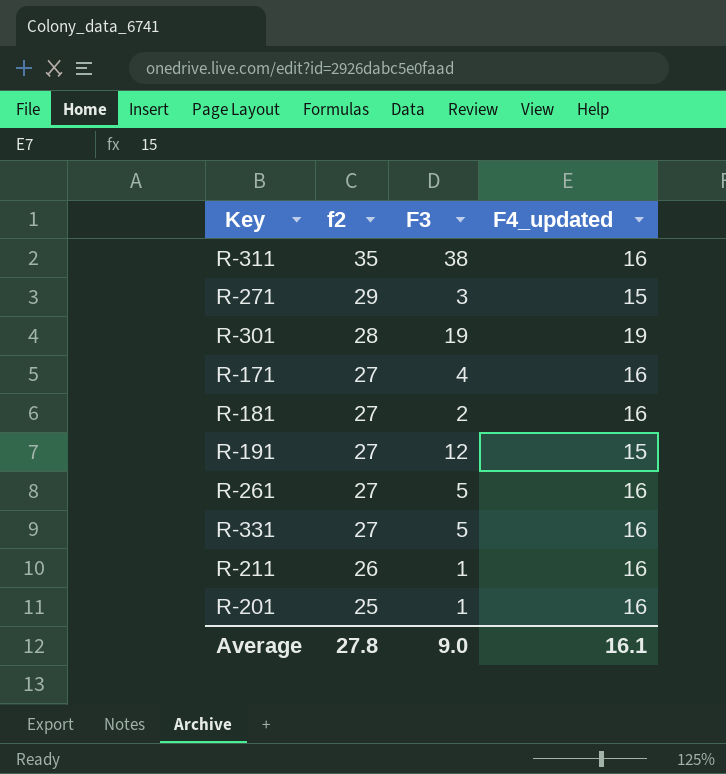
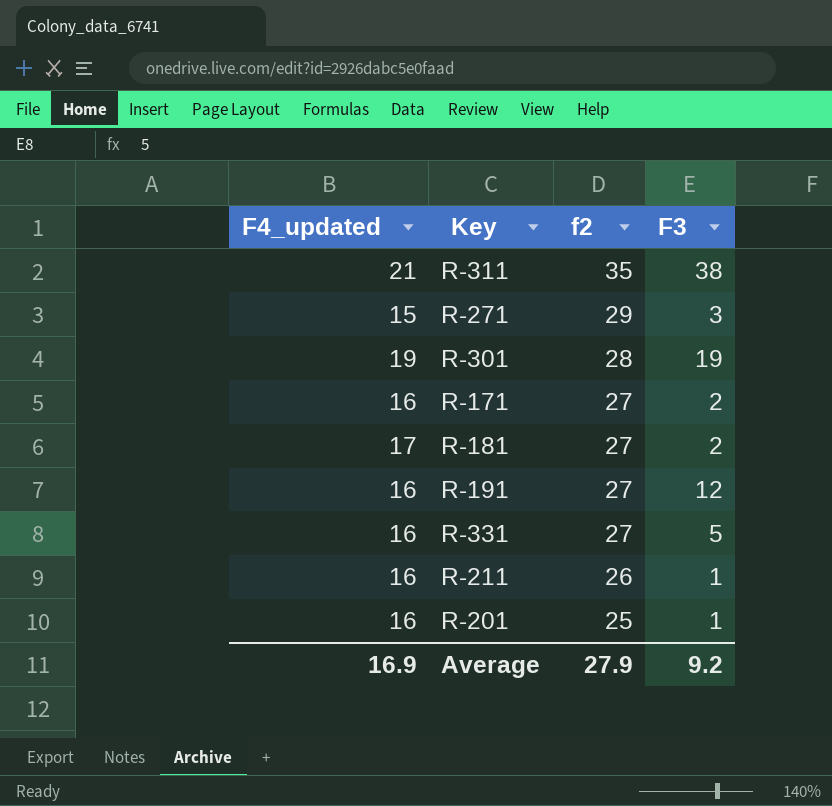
column F4_updated | position: 4 -> 1
row R-261: 27 | 5 | 16 -> none
R-311 | F4_updated: 16 -> 21
R-171 | F3: 4 -> 2
R-181 | F4_updated: 16 -> 17
R-191 | F4_updated: 15 -> 16
Average | F4_updated: 16.1 -> 16.9
Average | f2: 27.8 -> 27.9
Average | F3: 9.0 -> 9.2

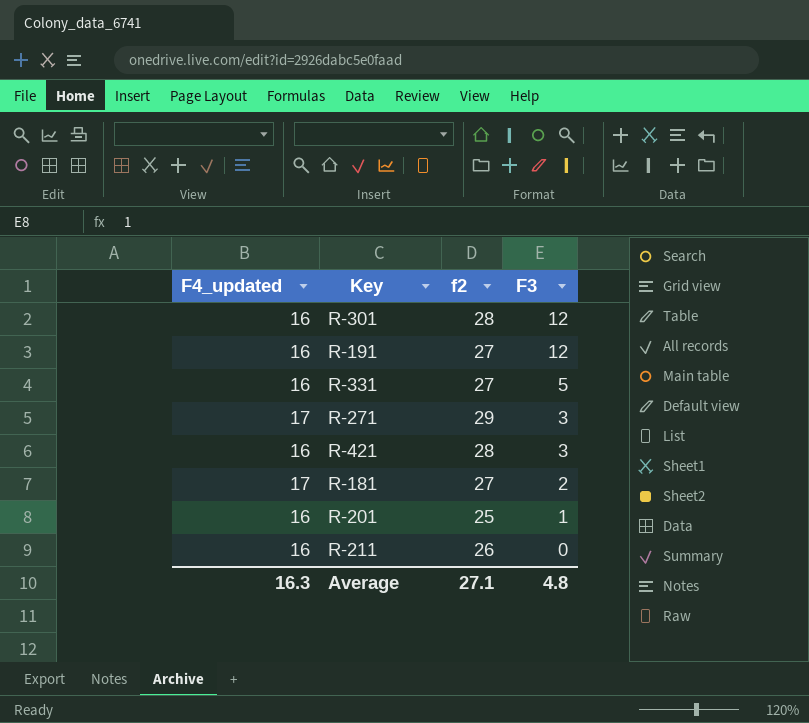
row order: f2 descending -> F3 descending
row R-311: 21 | 35 | 38 -> none
row R-171: 16 | 27 | 2 -> none
R-301 | F4_updated: 19 -> 16
R-301 | F3: 19 -> 12
R-271 | F4_updated: 15 -> 17
row R-421: none -> 16 | 28 | 3
R-211 | F3: 1 -> 0
Average | F4_updated: 16.9 -> 16.3
Average | f2: 27.9 -> 27.1
Average | F3: 9.2 -> 4.8

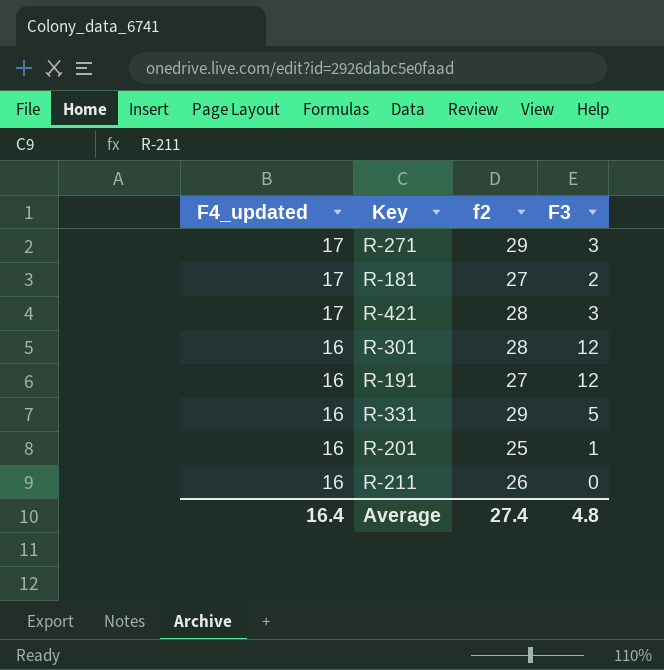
row order: F3 descending -> F4_updated descending
R-421 | F4_updated: 16 -> 17
R-331 | f2: 27 -> 29
Average | F4_updated: 16.3 -> 16.4
Average | f2: 27.1 -> 27.4

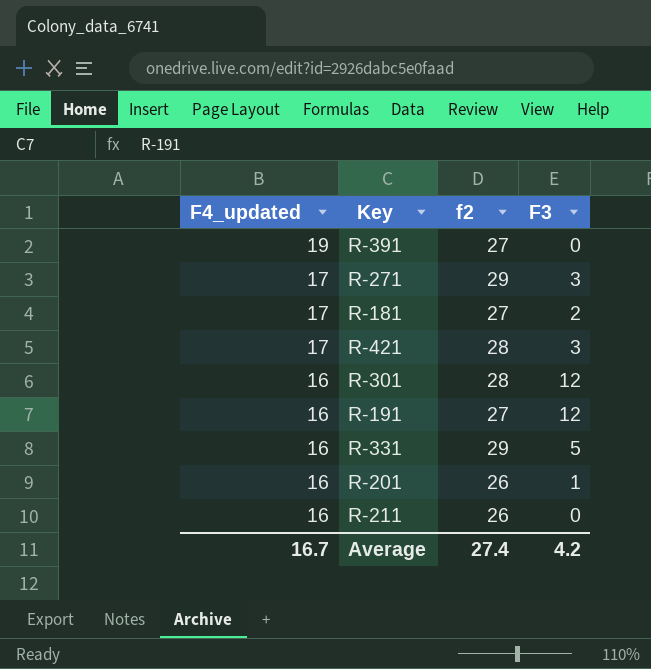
row R-391: none -> 19 | 27 | 0
R-201 | f2: 25 -> 26
Average | F4_updated: 16.4 -> 16.7
Average | F3: 4.8 -> 4.2

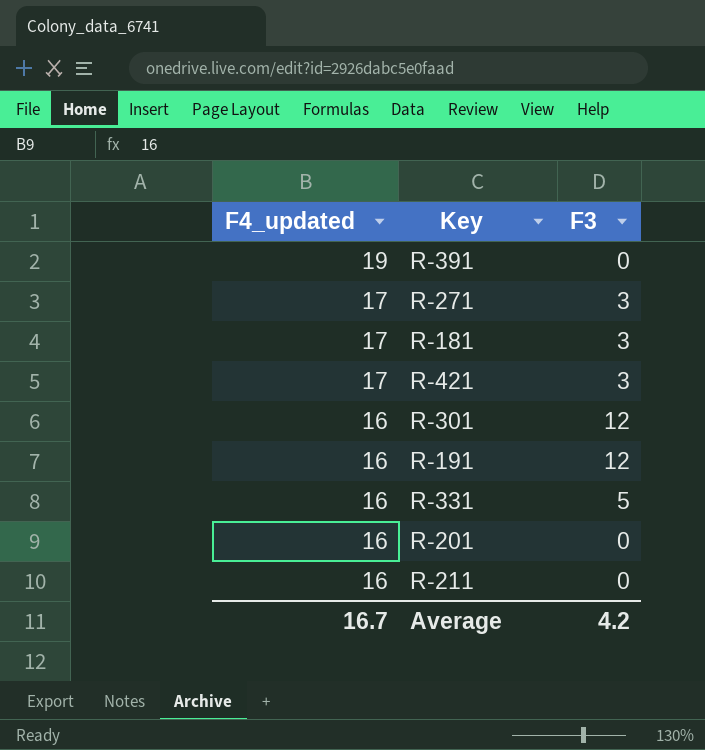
column f2 | position: 3 -> none
R-181 | F3: 2 -> 3
R-201 | F3: 1 -> 0

